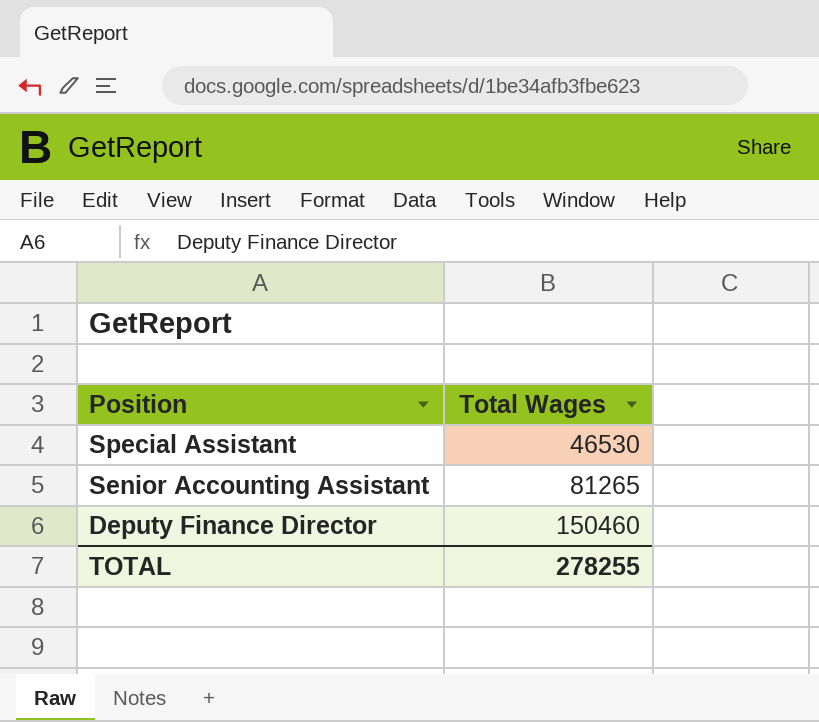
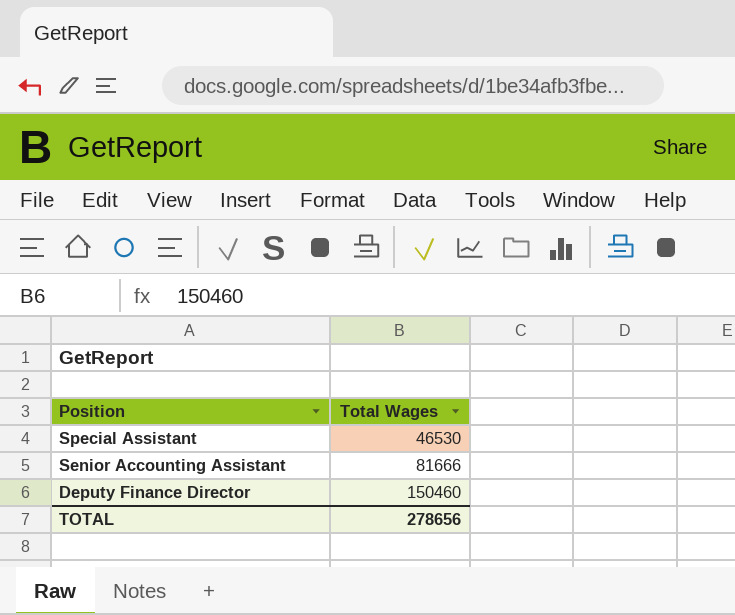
Senior Accounting Assistant | Total Wages: 81265 -> 81666
TOTAL | Total Wages: 278255 -> 278656

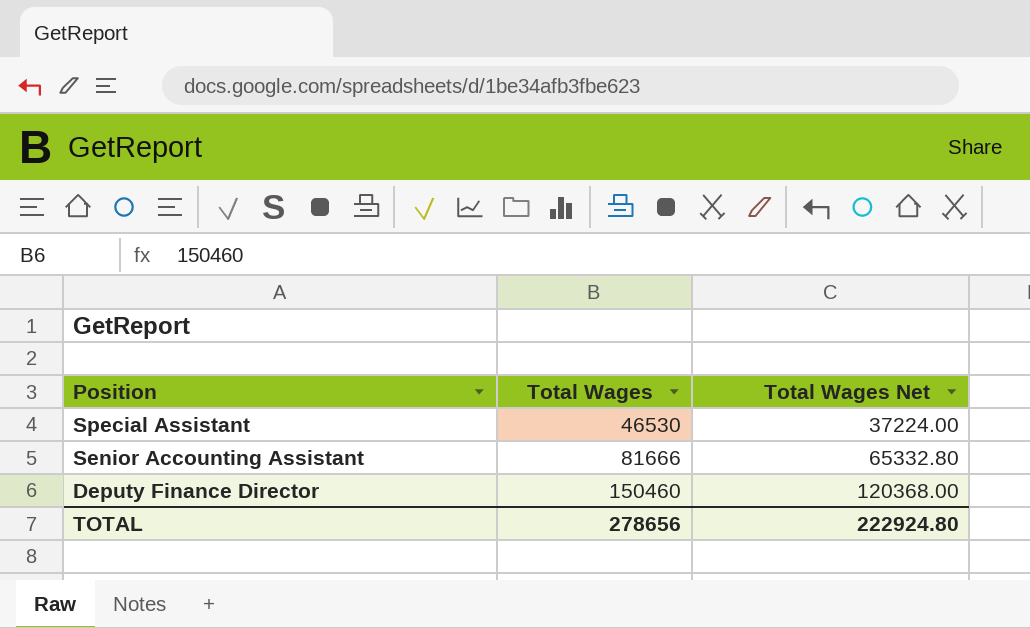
column Total Wages Net | formula: none -> [Total Wages] * 0.8

